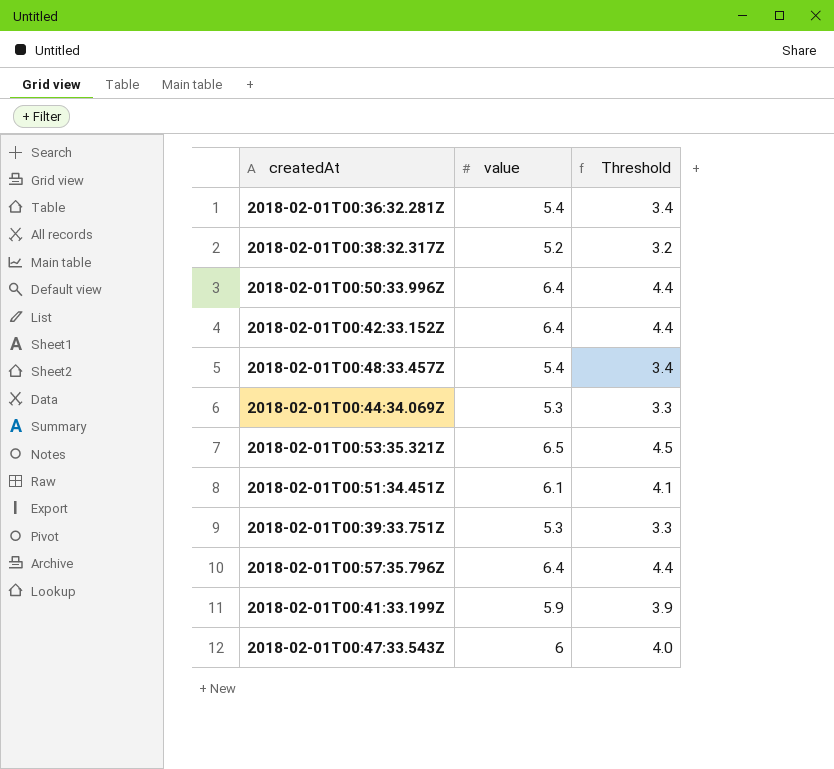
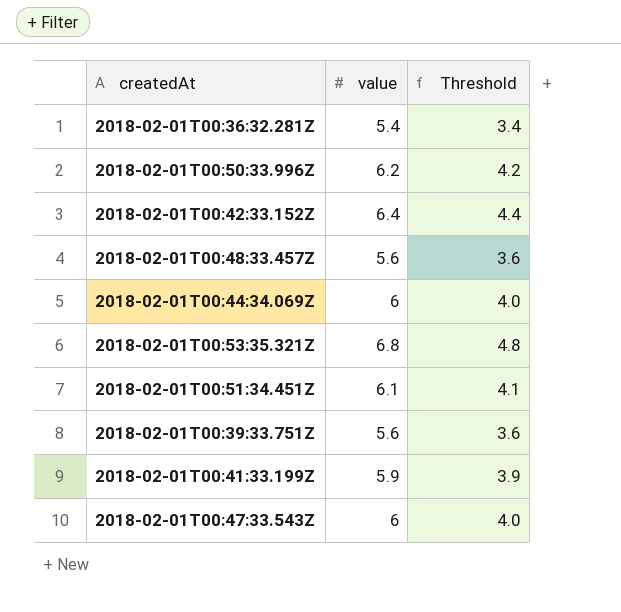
row 2018-02-01T00:38:32.317Z: 5.2 | 3.2 -> none
row 2018-02-01T00:57:35.796Z: 6.4 | 4.4 -> none
2018-02-01T00:50:33.996Z | value: 6.4 -> 6.2
2018-02-01T00:50:33.996Z | Threshold: 4.4 -> 4.2
2018-02-01T00:48:33.457Z | value: 5.4 -> 5.6
2018-02-01T00:48:33.457Z | Threshold: 3.4 -> 3.6
2018-02-01T00:44:34.069Z | value: 5.3 -> 6
2018-02-01T00:44:34.069Z | Threshold: 3.3 -> 4.0
2018-02-01T00:53:35.321Z | value: 6.5 -> 6.8
2018-02-01T00:53:35.321Z | Threshold: 4.5 -> 4.8
2018-02-01T00:39:33.751Z | value: 5.3 -> 5.6
2018-02-01T00:39:33.751Z | Threshold: 3.3 -> 3.6

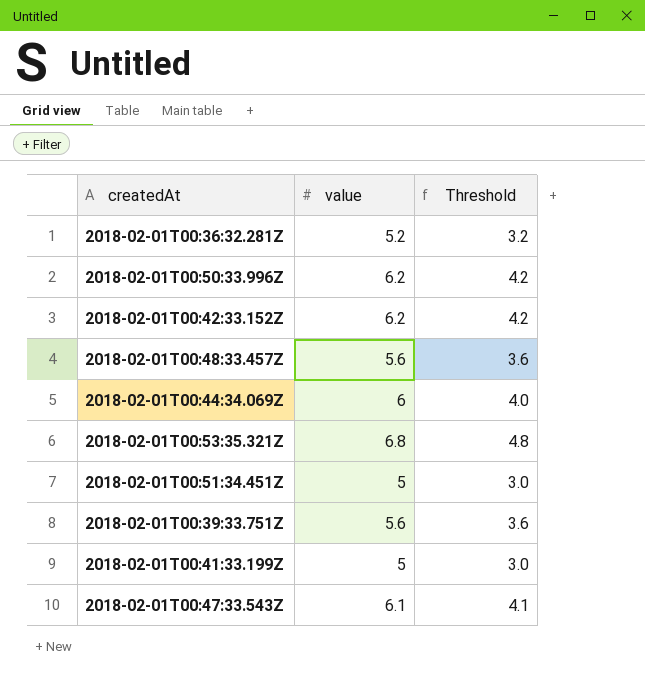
2018-02-01T00:36:32.281Z | value: 5.4 -> 5.2
2018-02-01T00:36:32.281Z | Threshold: 3.4 -> 3.2
2018-02-01T00:42:33.152Z | value: 6.4 -> 6.2
2018-02-01T00:42:33.152Z | Threshold: 4.4 -> 4.2
2018-02-01T00:51:34.451Z | value: 6.1 -> 5
2018-02-01T00:51:34.451Z | Threshold: 4.1 -> 3.0
2018-02-01T00:41:33.199Z | value: 5.9 -> 5
2018-02-01T00:41:33.199Z | Threshold: 3.9 -> 3.0
2018-02-01T00:47:33.543Z | value: 6 -> 6.1
2018-02-01T00:47:33.543Z | Threshold: 4.0 -> 4.1

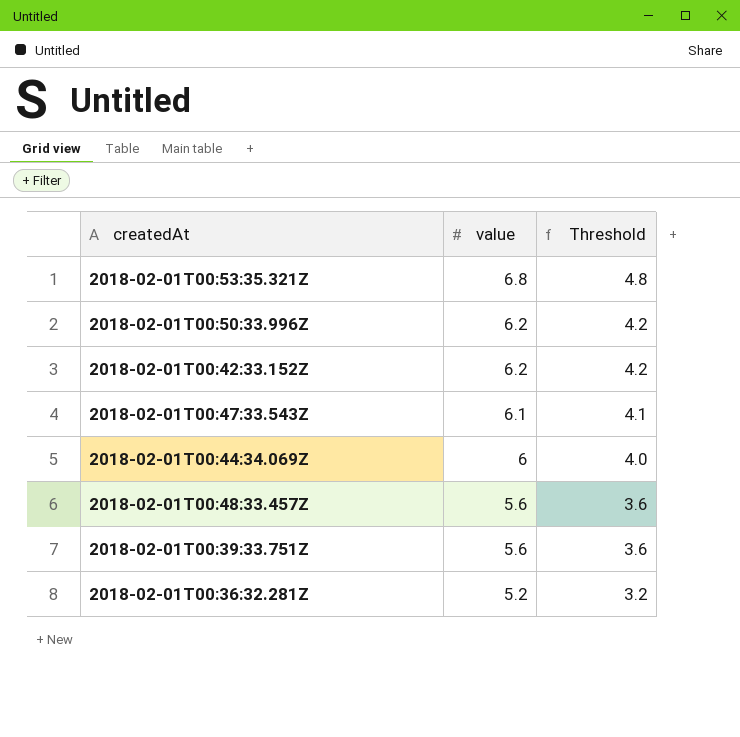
row order: none -> value descending
row 2018-02-01T00:51:34.451Z: 5 | 3.0 -> none
row 2018-02-01T00:41:33.199Z: 5 | 3.0 -> none

